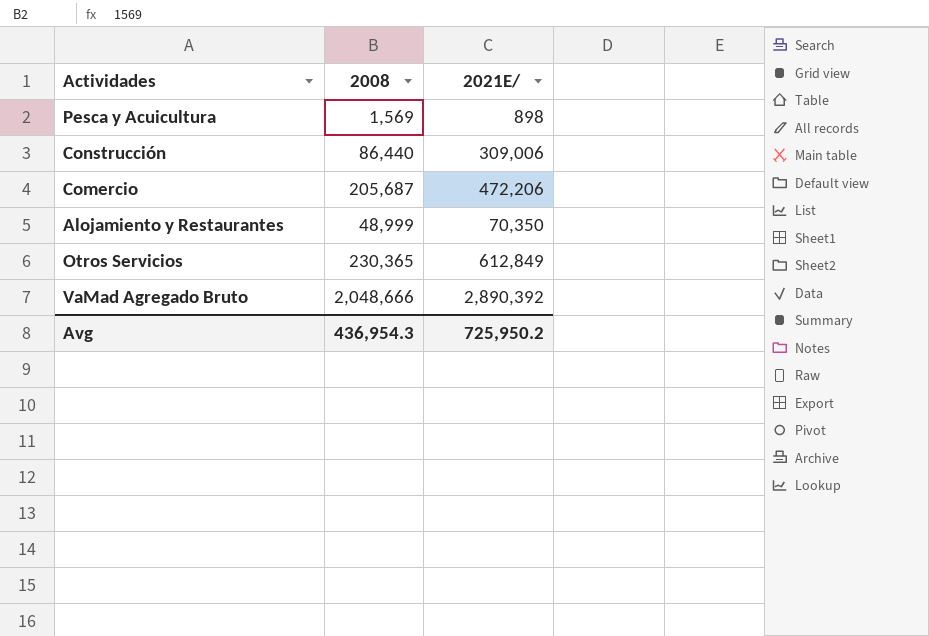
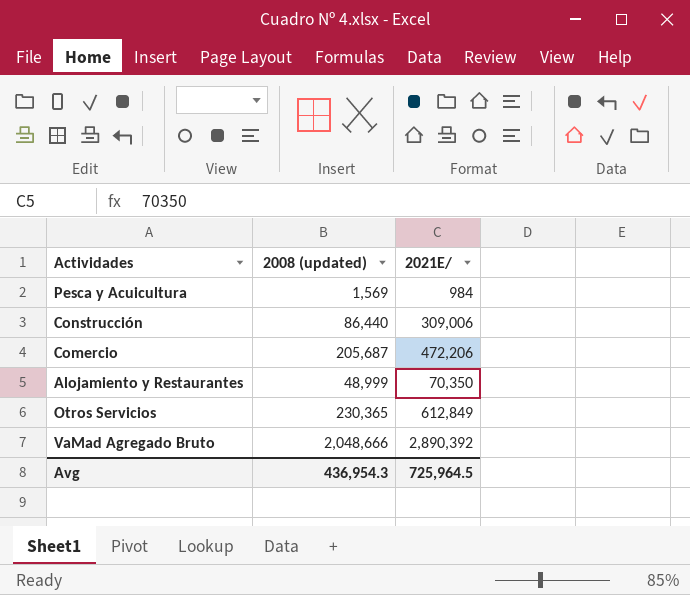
column name: 2008 -> 2008 (updated)
Pesca y Acuicultura | 2021E/: 898 -> 984
Avg | 2021E/: 725,950.2 -> 725,964.5

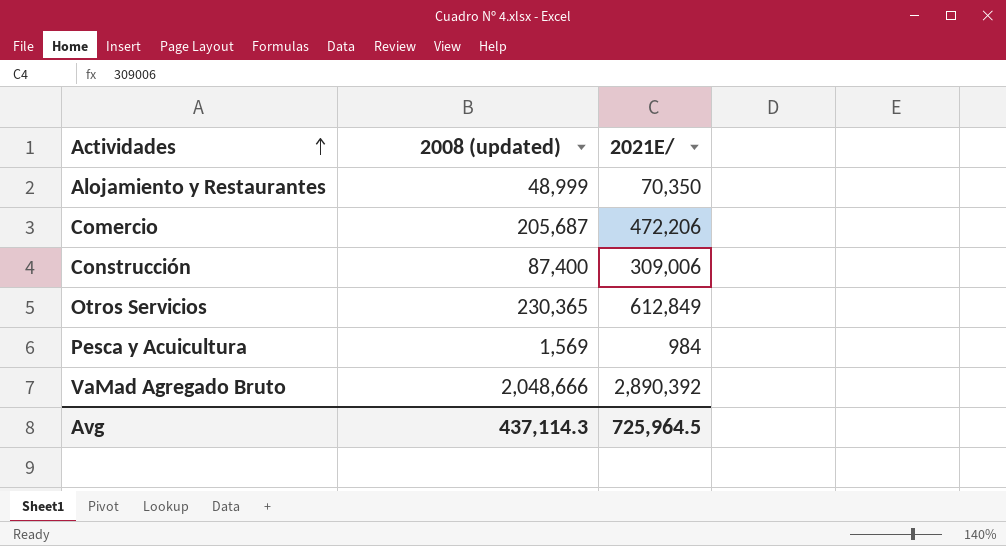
row order: none -> Actividades ascending
Construcción | 2008 (updated): 86,440 -> 87,400
Avg | 2008 (updated): 436,954.3 -> 437,114.3

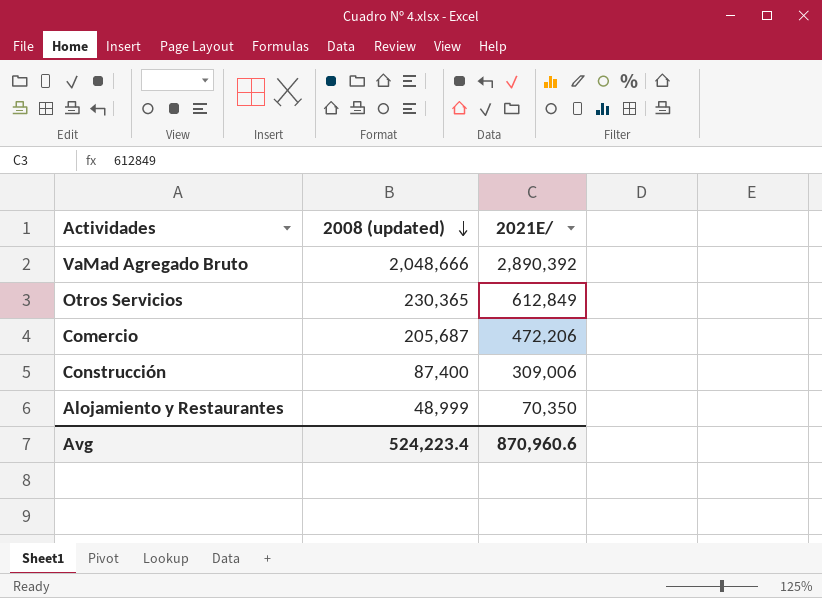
row order: Actividades ascending -> 2008 (updated) descending
row Pesca y Acuicultura: 1,569 | 984 -> none
Avg | 2008 (updated): 437,114.3 -> 524,223.4
Avg | 2021E/: 725,964.5 -> 870,960.6

